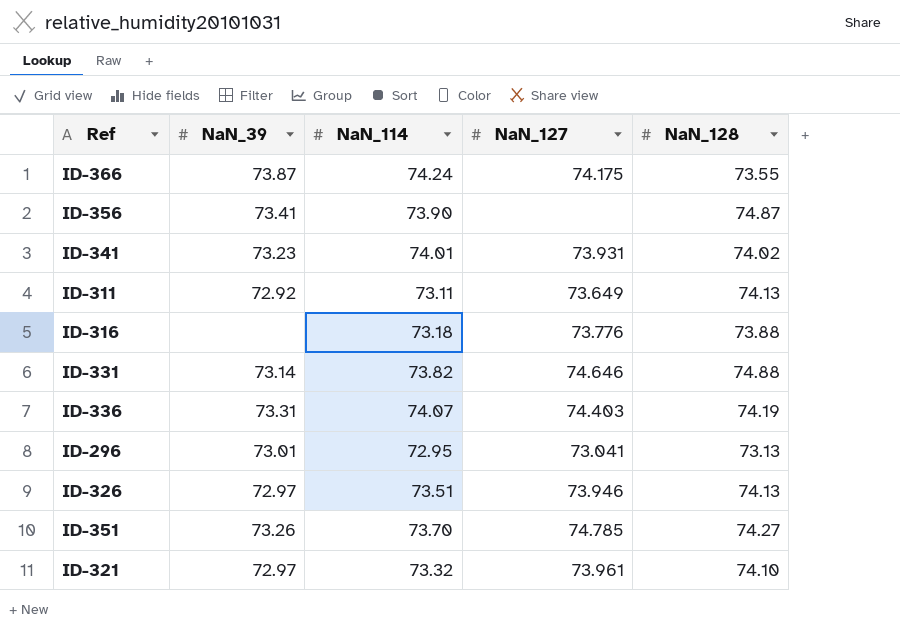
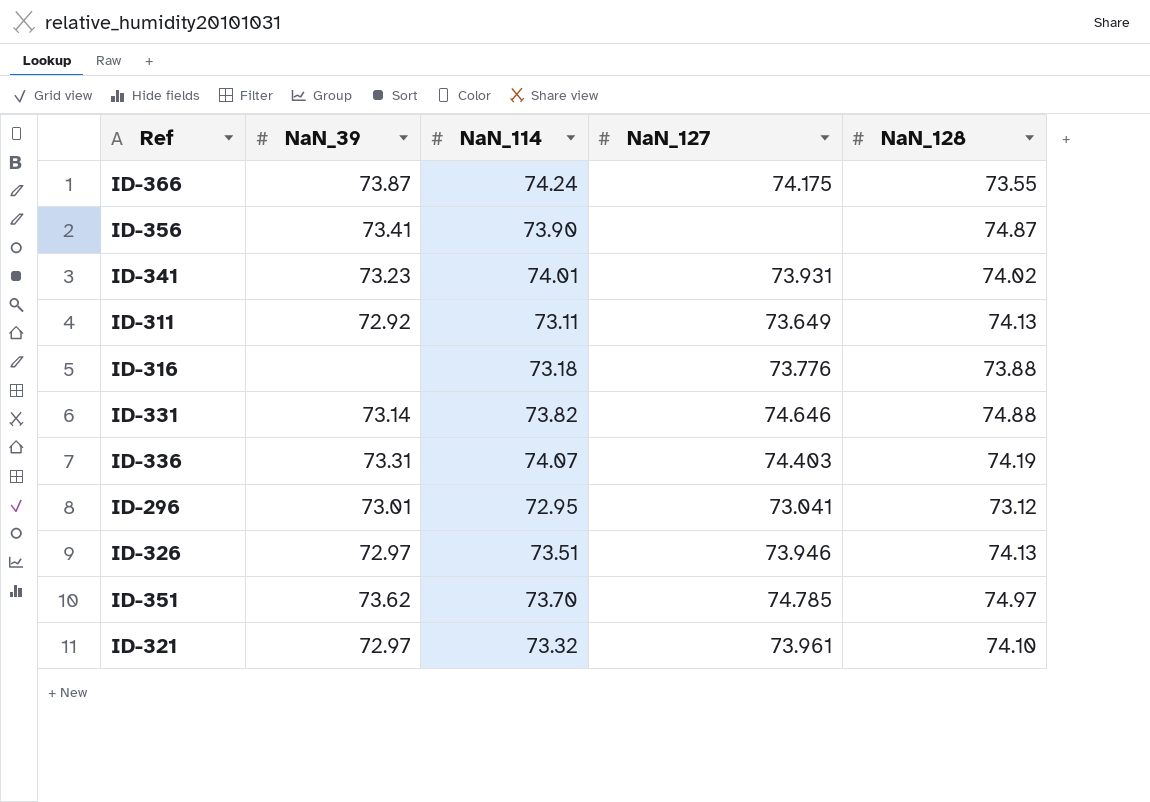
ID-296 | NaN_128: 73.13 -> 73.12
ID-351 | NaN_39: 73.26 -> 73.62
ID-351 | NaN_128: 74.27 -> 74.97

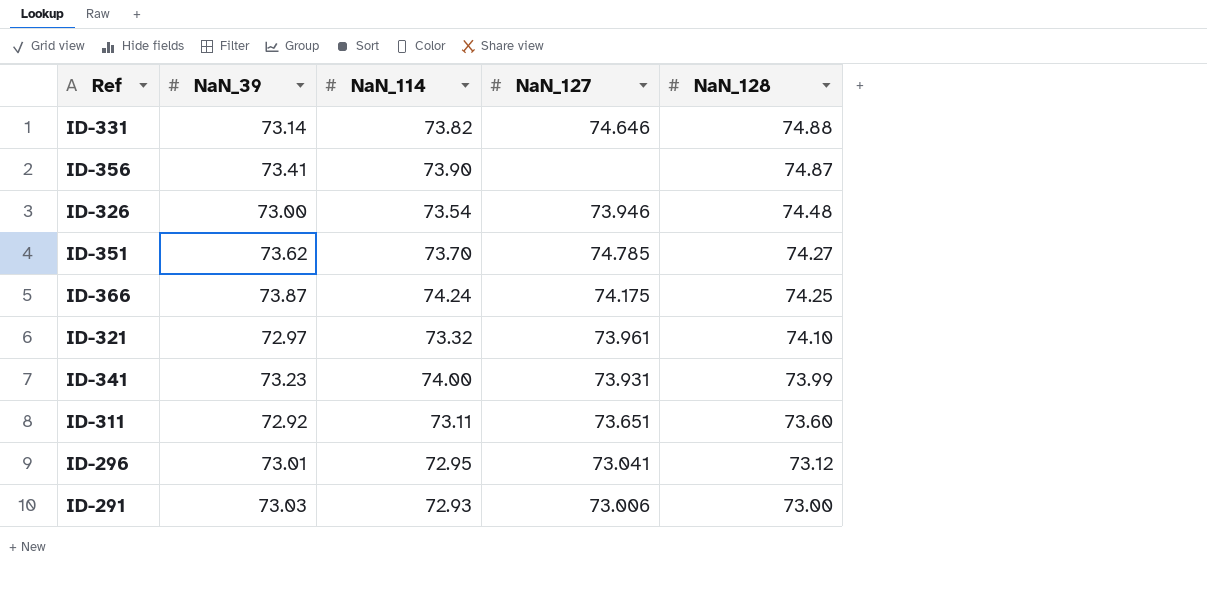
row order: none -> NaN_128 descending
row ID-316: none | 73.18 | 73.776 | 73.88 -> none
row ID-336: 73.31 | 74.07 | 74.403 | 74.19 -> none
ID-326 | NaN_39: 72.97 -> 73.00
ID-326 | NaN_114: 73.51 -> 73.54
ID-326 | NaN_128: 74.13 -> 74.48
ID-351 | NaN_128: 74.97 -> 74.27
ID-366 | NaN_128: 73.55 -> 74.25
ID-341 | NaN_114: 74.01 -> 74.00
ID-341 | NaN_128: 74.02 -> 73.99
ID-311 | NaN_127: 73.649 -> 73.651
ID-311 | NaN_128: 74.13 -> 73.60
row ID-291: none -> 73.03 | 72.93 | 73.006 | 73.00

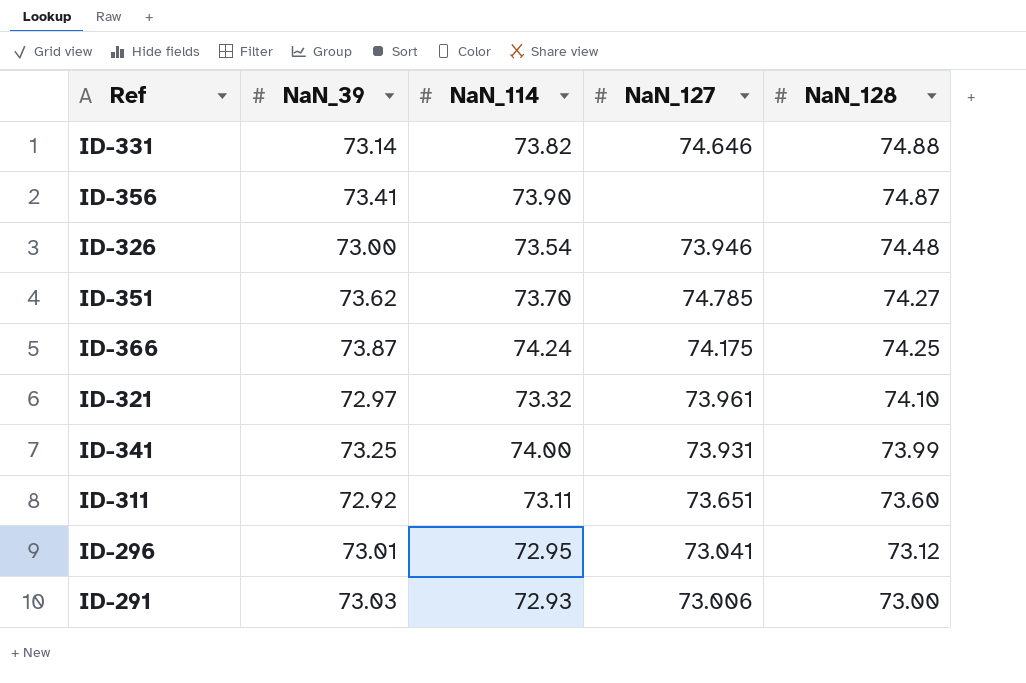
ID-341 | NaN_39: 73.23 -> 73.25

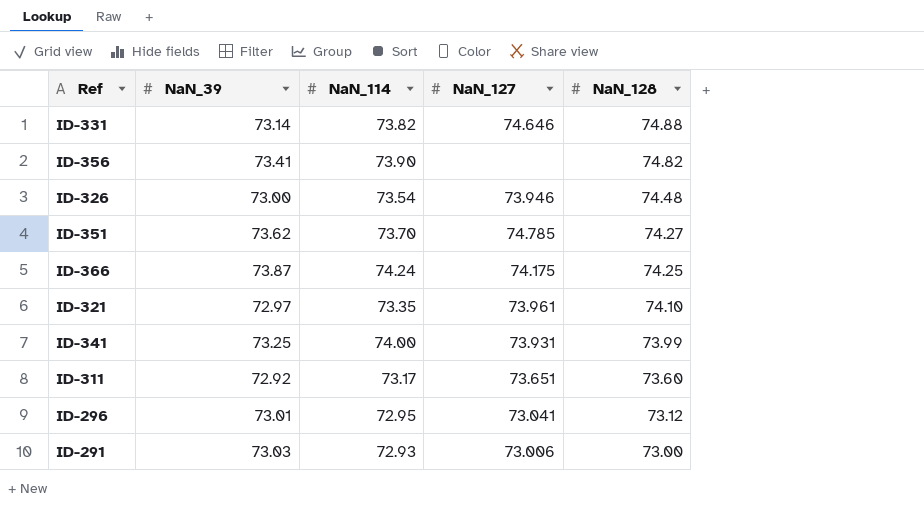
ID-356 | NaN_128: 74.87 -> 74.82
ID-321 | NaN_114: 73.32 -> 73.35
ID-311 | NaN_114: 73.11 -> 73.17

